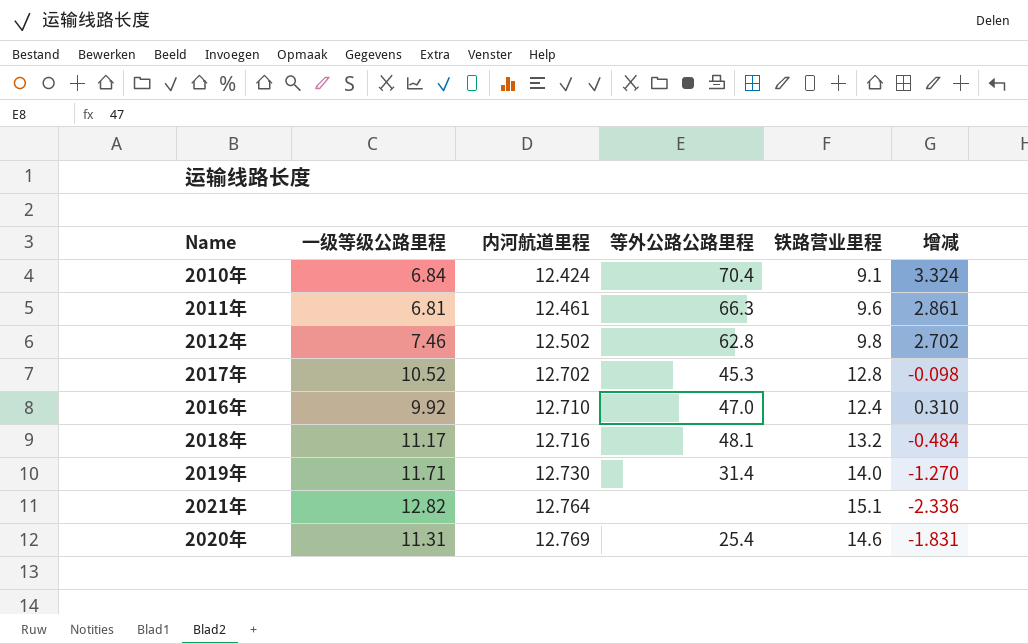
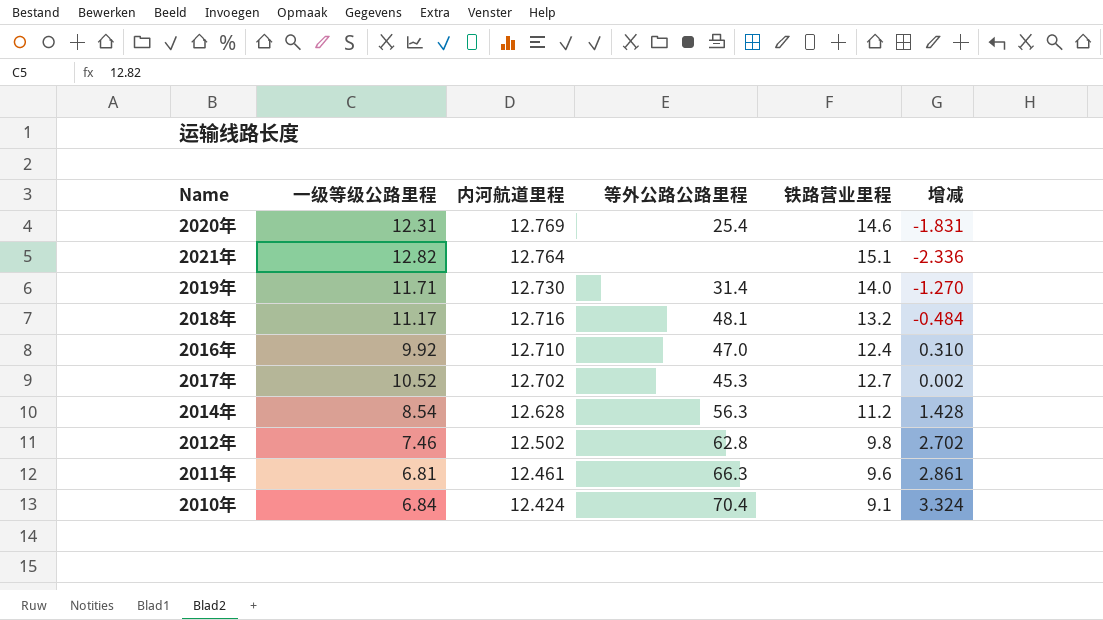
row order: 内河航道里程 ascending -> 内河航道里程 descending
2020年 | 一级等级公路里程: 11.31 -> 12.31
2017年 | 铁路营业里程: 12.8 -> 12.7
2017年 | 增减: -0.098 -> 0.002
row 2014年: none -> 8.54 | 12.628 | 56.3 | 11.2 | 1.428

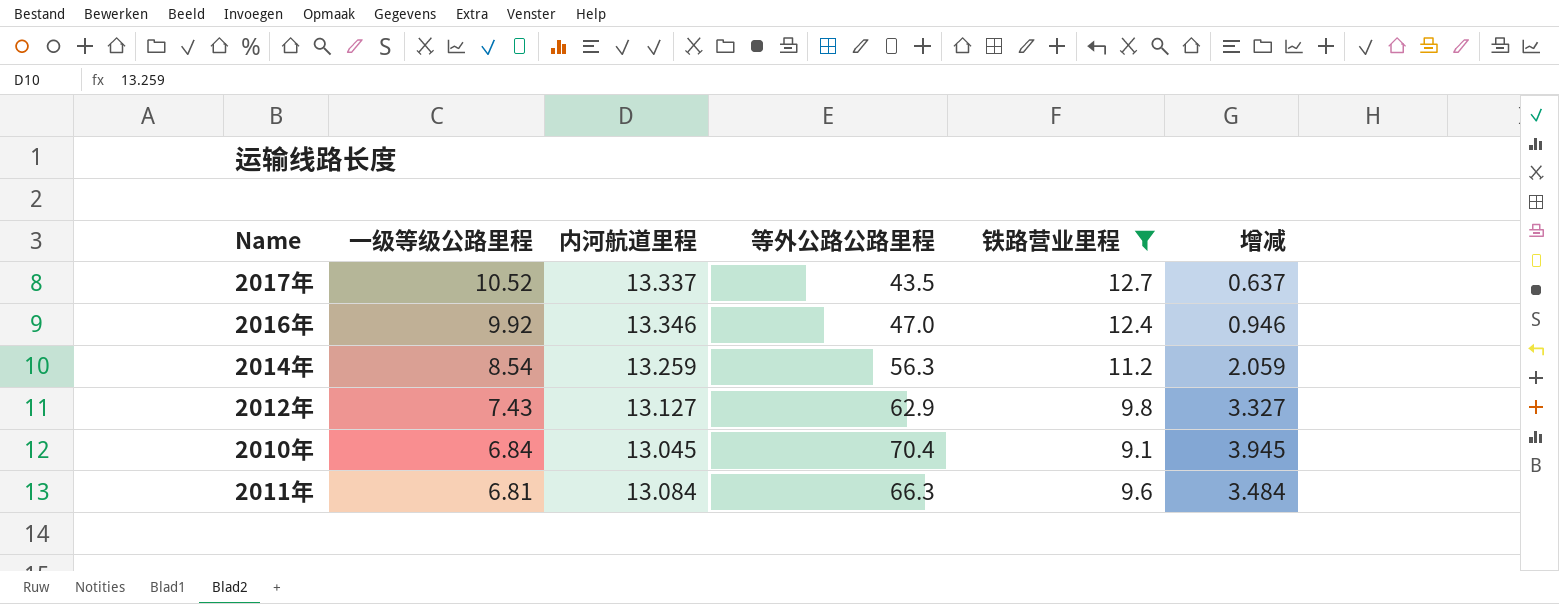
filter: none -> 铁路营业里程 <= 12.7
row order: 内河航道里程 descending -> 一级等级公路里程 descending
2017年 | 内河航道里程: 12.702 -> 13.337
2017年 | 等外公路公路里程: 45.3 -> 43.5
2017年 | 增减: 0.002 -> 0.637
2016年 | 内河航道里程: 12.710 -> 13.346
2016年 | 增减: 0.310 -> 0.946
2014年 | 内河航道里程: 12.628 -> 13.259
2014年 | 增减: 1.428 -> 2.059
2012年 | 一级等级公路里程: 7.46 -> 7.43
2012年 | 内河航道里程: 12.502 -> 13.127
2012年 | 等外公路公路里程: 62.8 -> 62.9
2012年 | 增减: 2.702 -> 3.327
2010年 | 内河航道里程: 12.424 -> 13.045
2010年 | 增减: 3.324 -> 3.945
2011年 | 内河航道里程: 12.461 -> 13.084
2011年 | 增减: 2.861 -> 3.484

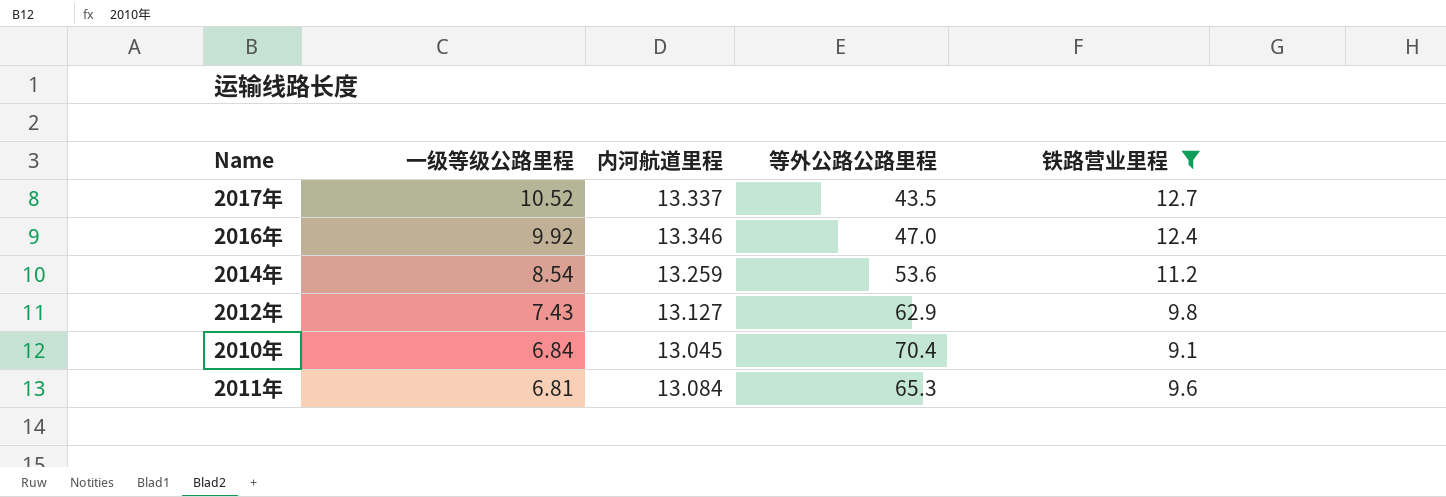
column 增减 | formula: [内河航道里程] - [铁路营业里程] -> none
2014年 | 等外公路公路里程: 56.3 -> 53.6
2011年 | 等外公路公路里程: 66.3 -> 65.3

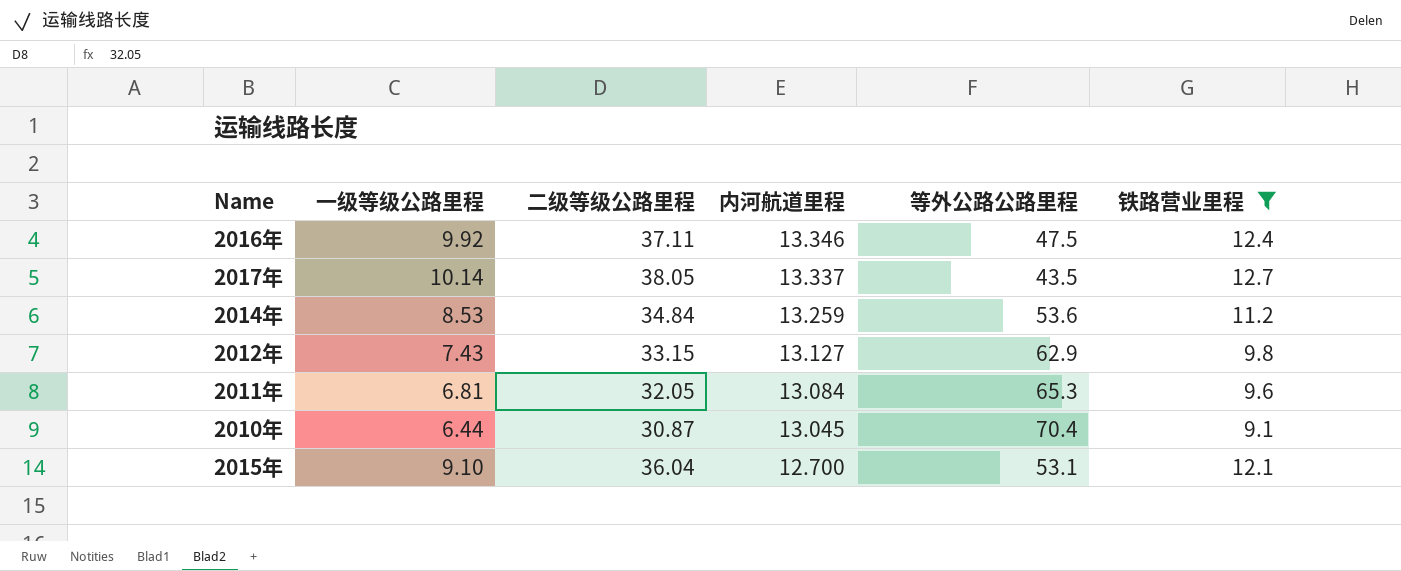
row order: 一级等级公路里程 descending -> 内河航道里程 descending
column 二级等级公路里程 | position: none -> 3
2016年 | 等外公路公路里程: 47.0 -> 47.5
2017年 | 一级等级公路里程: 10.52 -> 10.14
2014年 | 一级等级公路里程: 8.54 -> 8.53
2010年 | 一级等级公路里程: 6.84 -> 6.44
row 2015年: none -> 9.10 | 36.04 | 12.700 | 53.1 | 12.1

